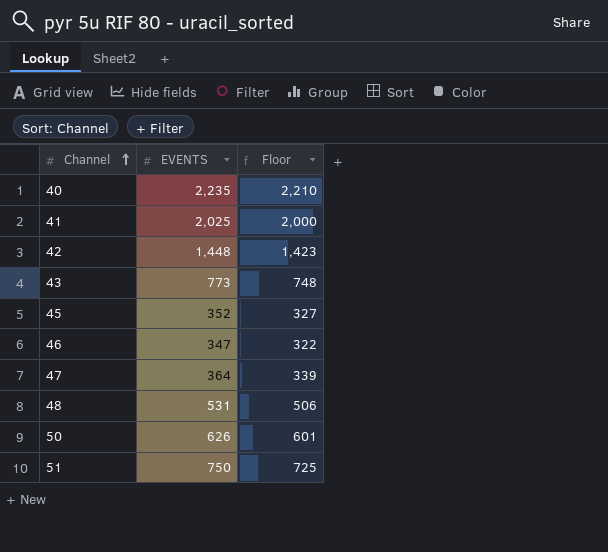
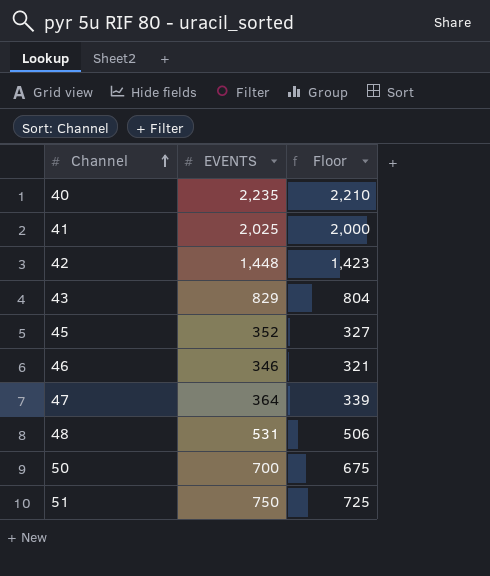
43 | EVENTS: 773 -> 829
43 | Floor: 748 -> 804
46 | EVENTS: 347 -> 346
46 | Floor: 322 -> 321
50 | EVENTS: 626 -> 700
50 | Floor: 601 -> 675

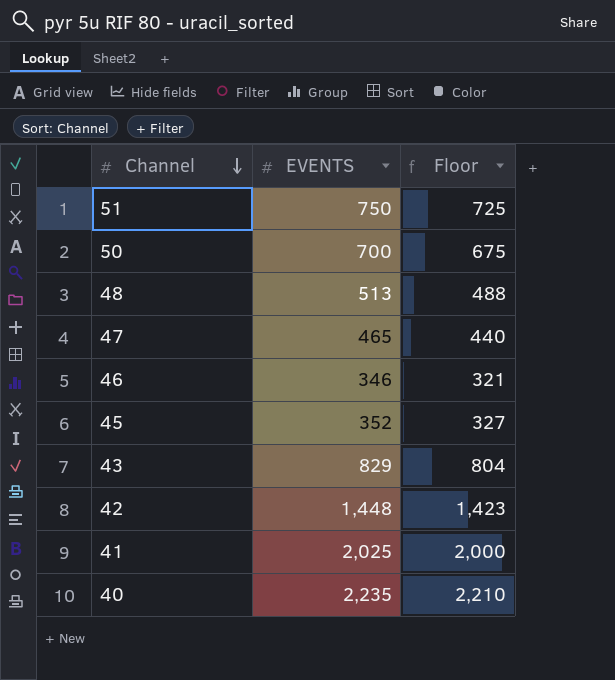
row order: Channel ascending -> Channel descending
48 | EVENTS: 531 -> 513
48 | Floor: 506 -> 488
47 | EVENTS: 364 -> 465
47 | Floor: 339 -> 440

